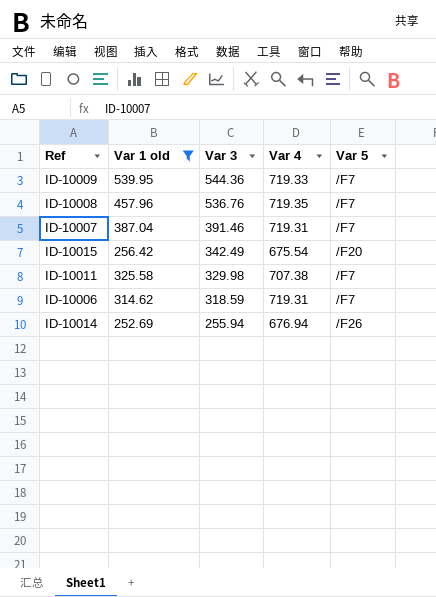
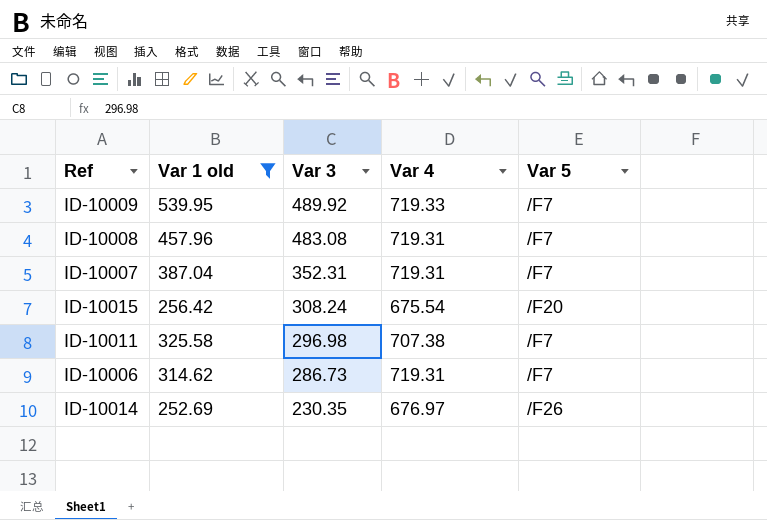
ID-10009 | Var 3: 544.36 -> 489.92
ID-10008 | Var 3: 536.76 -> 483.08
ID-10008 | Var 4: 719.35 -> 719.31
ID-10007 | Var 3: 391.46 -> 352.31
ID-10015 | Var 3: 342.49 -> 308.24
ID-10011 | Var 3: 329.98 -> 296.98
ID-10006 | Var 3: 318.59 -> 286.73
ID-10014 | Var 3: 255.94 -> 230.35
ID-10014 | Var 4: 676.94 -> 676.97

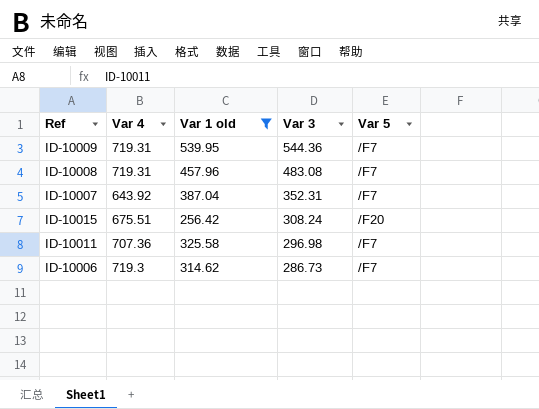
column Var 4 | position: 4 -> 2
row ID-10014: 252.69 | 230.35 | 676.97 | /F26 -> none
ID-10009 | Var 4: 719.33 -> 719.31
ID-10009 | Var 3: 489.92 -> 544.36
ID-10007 | Var 4: 719.31 -> 643.92
ID-10015 | Var 4: 675.54 -> 675.51
ID-10011 | Var 4: 707.38 -> 707.36
ID-10006 | Var 4: 719.31 -> 719.3

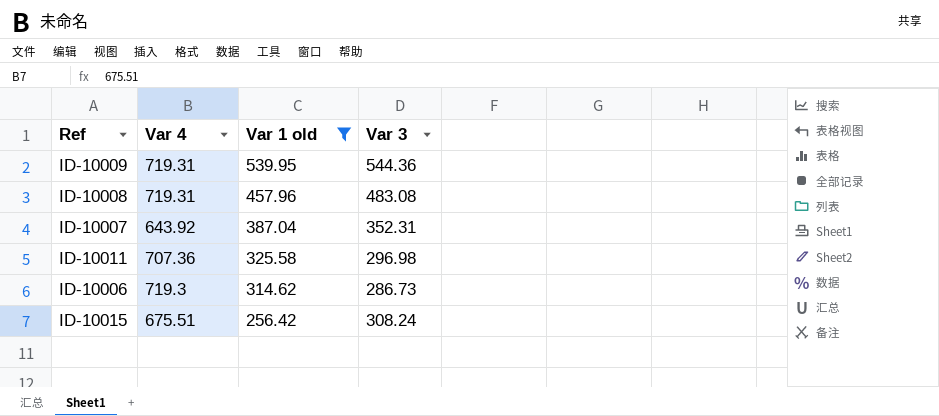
row order: Var 3 descending -> Var 1 old descending
column Var 5 | position: 5 -> none

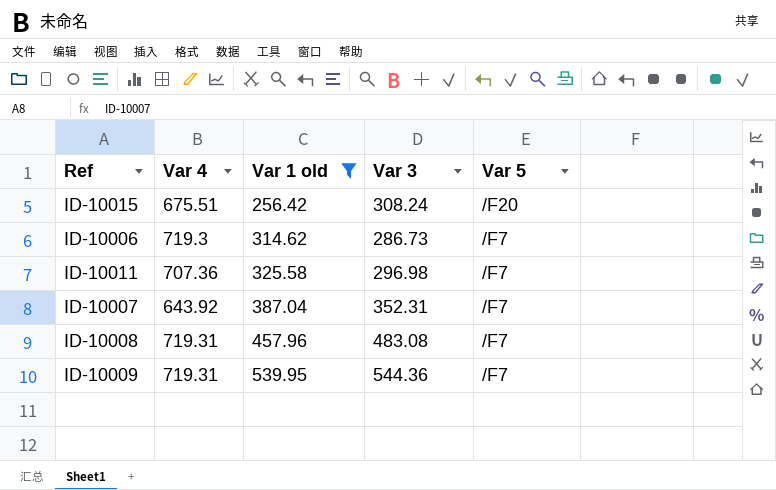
row order: Var 1 old descending -> Var 1 old ascending
column Var 5 | position: none -> 5

